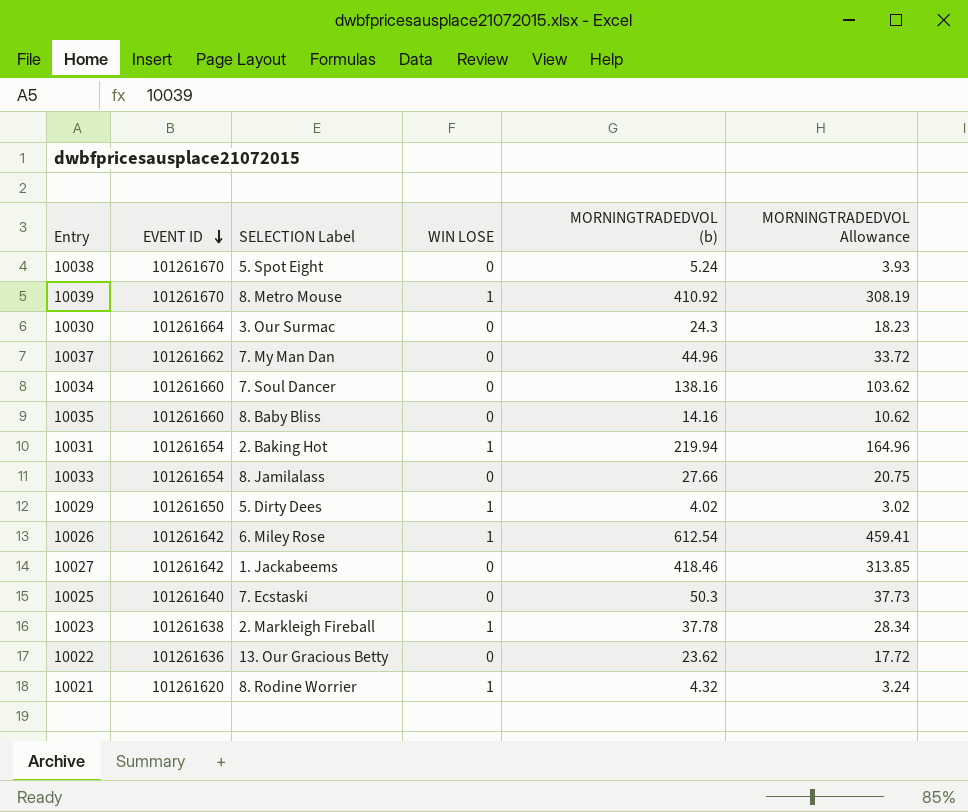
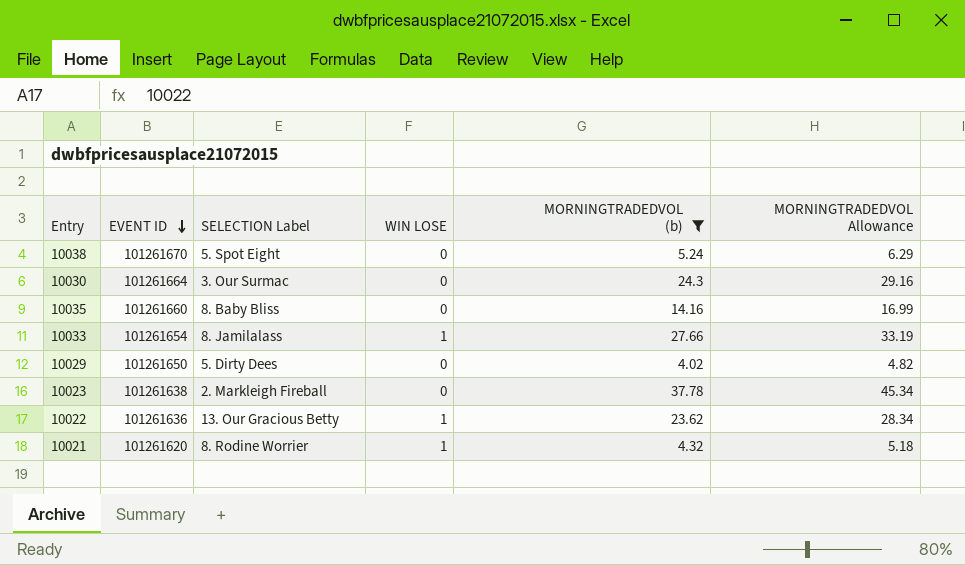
filter: none -> MORNINGTRADEDVOL (b) <= 37.78
column MORNINGTRADEDVOL Allowance | formula: [MORNINGTRADEDVOL (b)] * 0.75 -> [MORNINGTRADEDVOL (b)] * 1.2
10033 | WIN LOSE: 0 -> 1
10029 | WIN LOSE: 1 -> 0
10023 | WIN LOSE: 1 -> 0
10022 | WIN LOSE: 0 -> 1

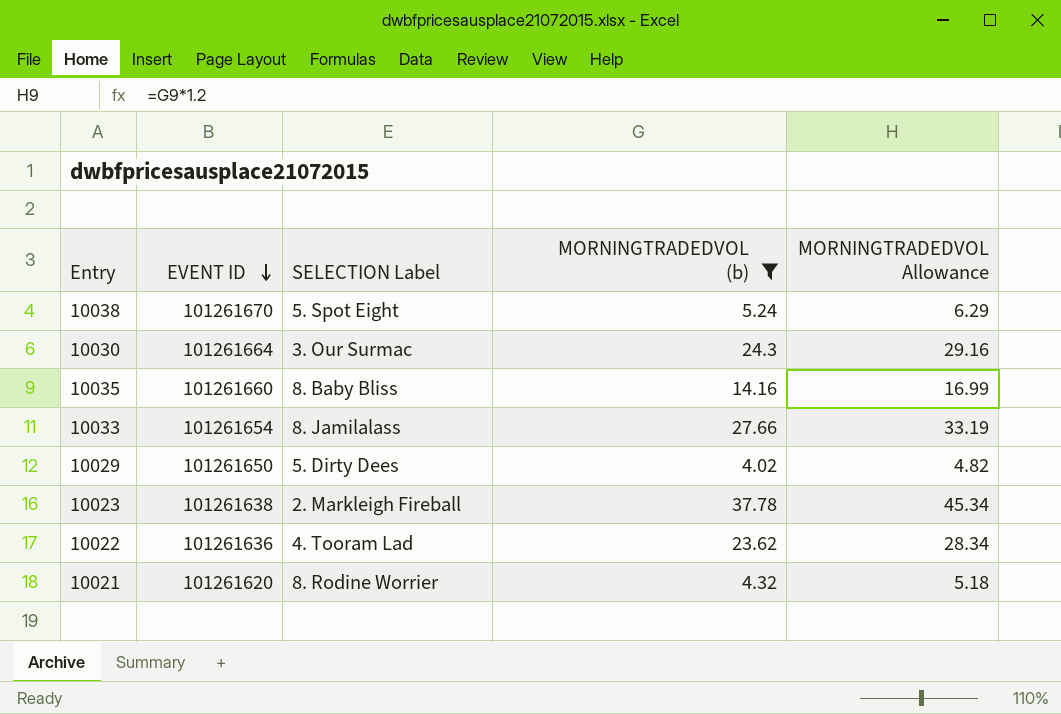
column WIN LOSE | position: 4 -> none
10022 | SELECTION Label: 13. Our Gracious Betty -> 4. Tooram Lad

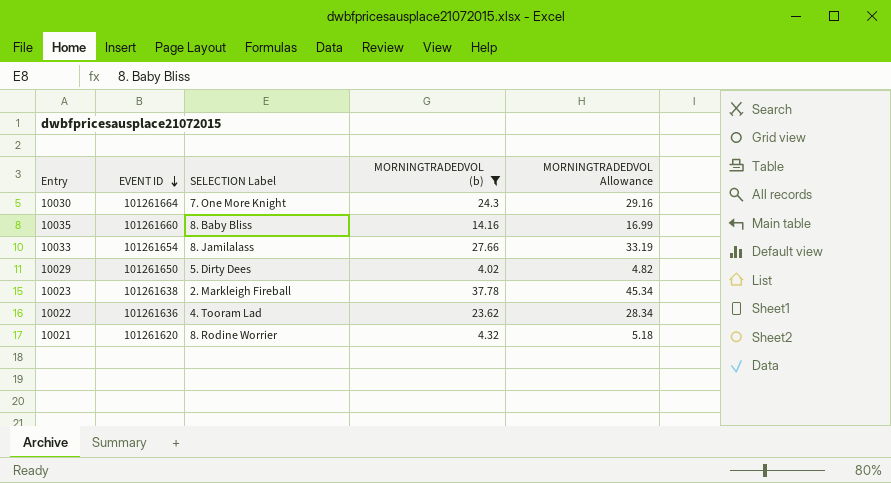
row 10038: 101261670 | 5. Spot Eight | 5.24 | 6.29 -> none
10030 | SELECTION Label: 3. Our Surmac -> 7. One More Knight

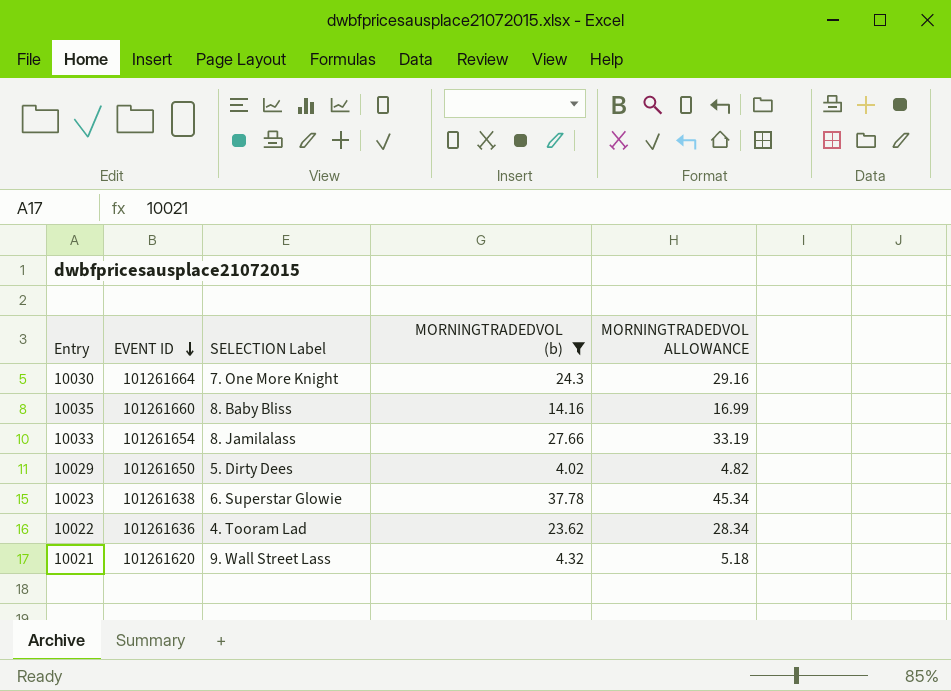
column name: MORNINGTRADEDVOL Allowance -> MORNINGTRADEDVOL ALLOWANCE
10023 | SELECTION Label: 2. Markleigh Fireball -> 6. Superstar Glowie
10021 | SELECTION Label: 8. Rodine Worrier -> 9. Wall Street Lass

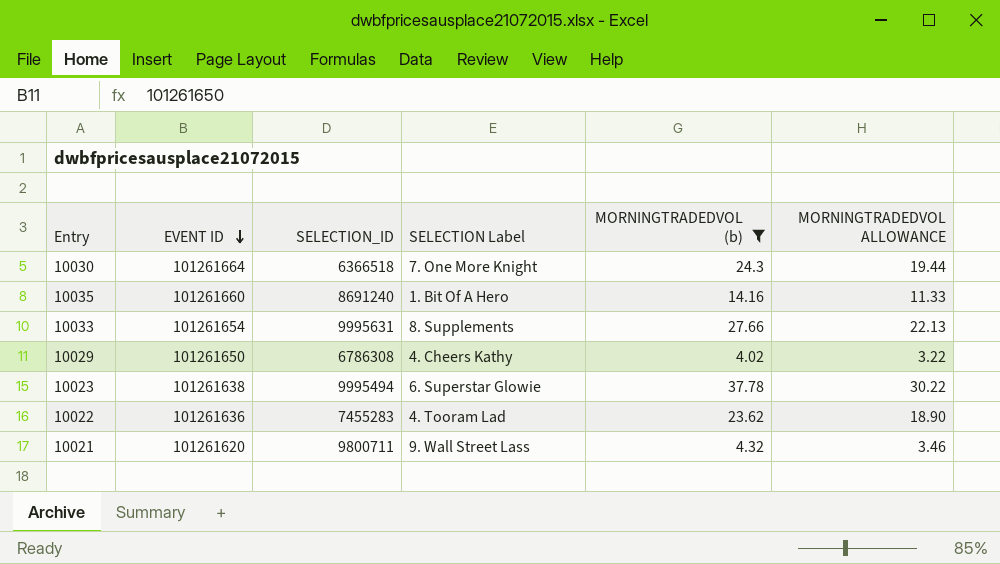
column SELECTION_ID | position: none -> 3
column MORNINGTRADEDVOL ALLOWANCE | formula: [MORNINGTRADEDVOL (b)] * 1.2 -> [MORNINGTRADEDVOL (b)] * 0.8
10035 | SELECTION Label: 8. Baby Bliss -> 1. Bit Of A Hero
10033 | SELECTION Label: 8. Jamilalass -> 8. Supplements
10029 | SELECTION Label: 5. Dirty Dees -> 4. Cheers Kathy

